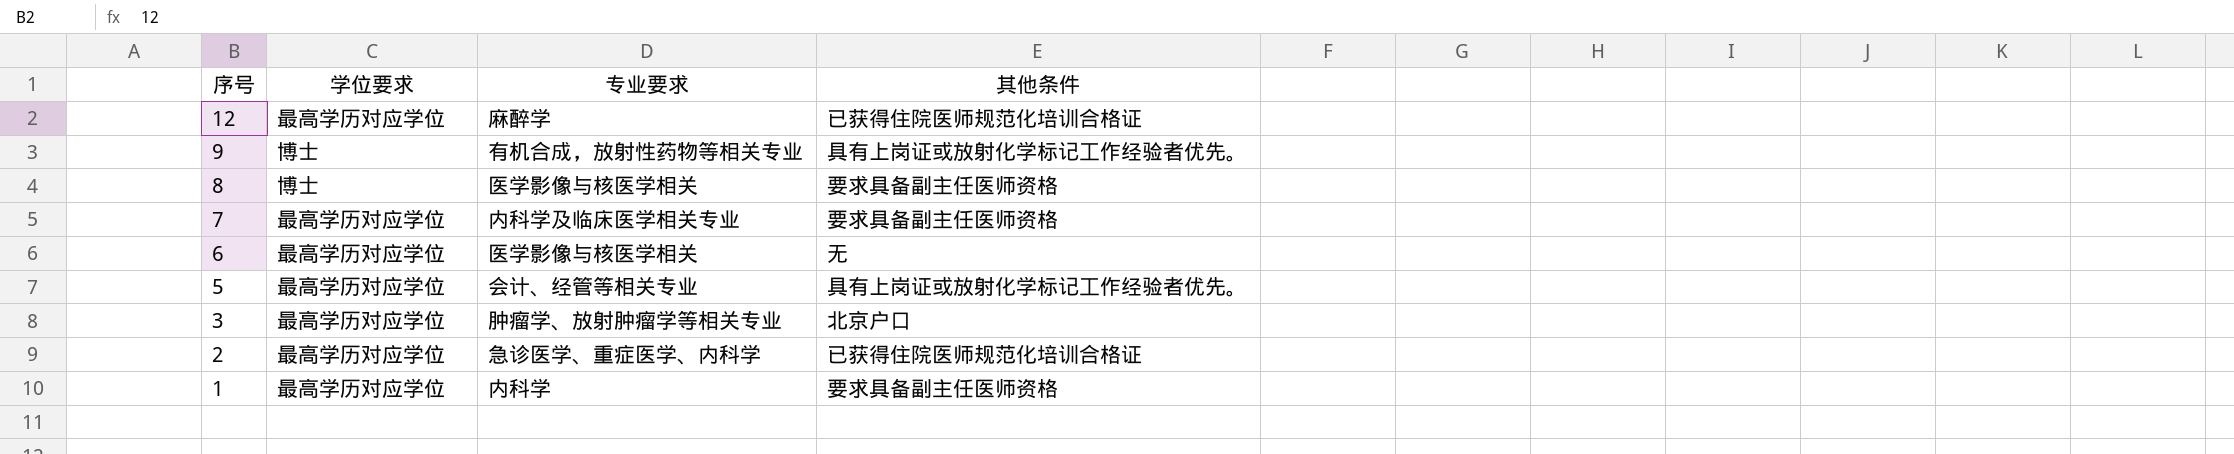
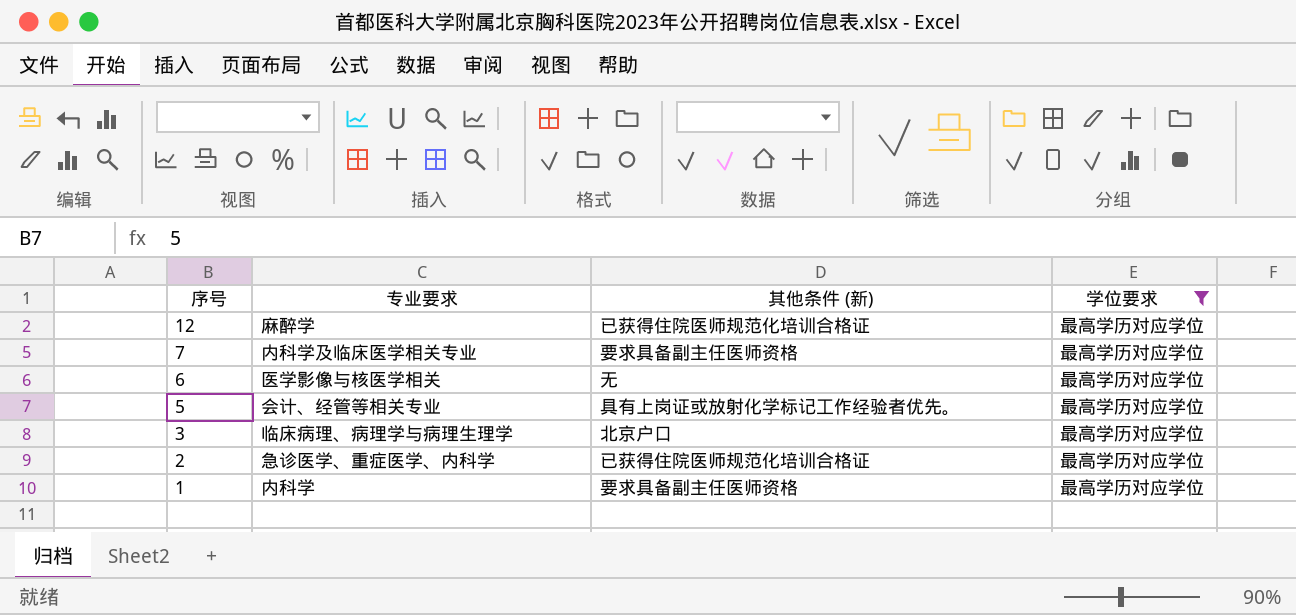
filter: none -> 学位要求 = 最高学历对应学位
column name: 其他条件 -> 其他条件 (新)
column 学位要求 | position: 2 -> 4
3 | 专业要求: 肿瘤学、放射肿瘤学等相关专业 -> 临床病理、病理学与病理生理学

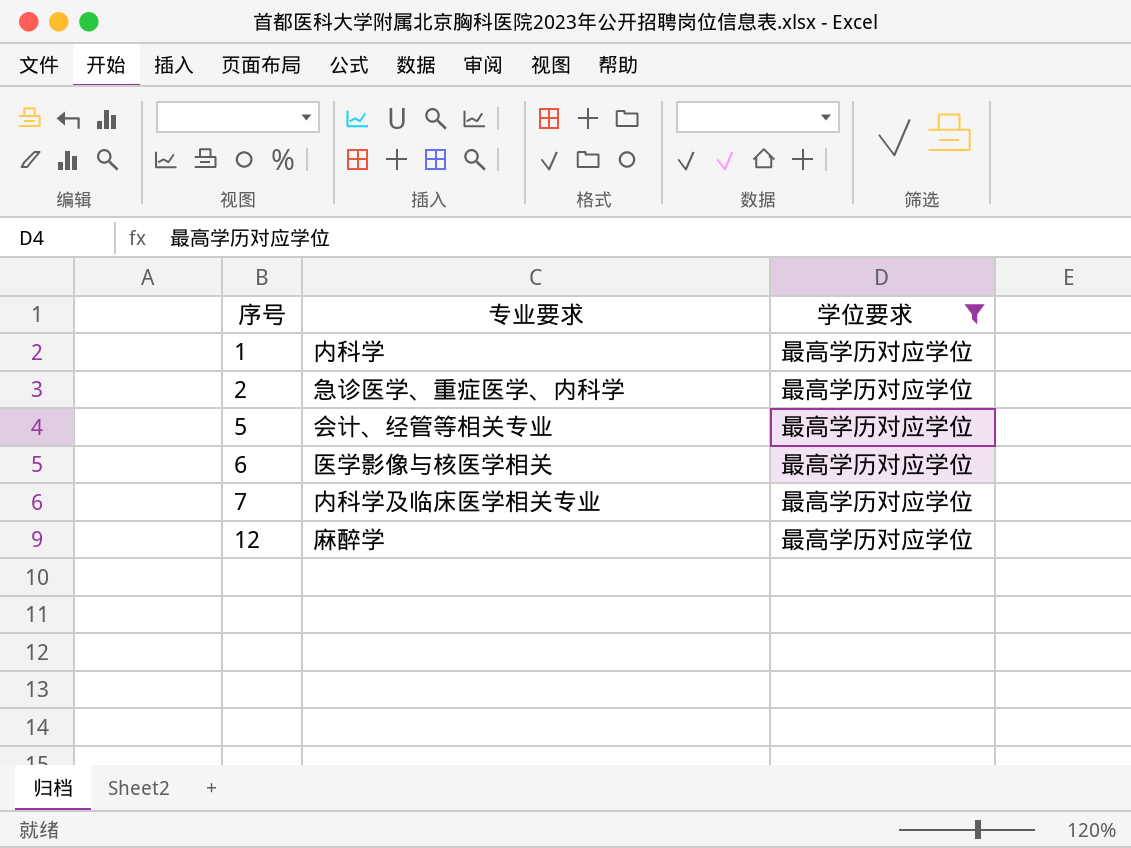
row order: 序号 descending -> 序号 ascending
column 其他条件 (新) | position: 3 -> none
row 3: 临床病理、病理学与病理生理学 | 北京户口 | 最高学历对应学位 -> none

